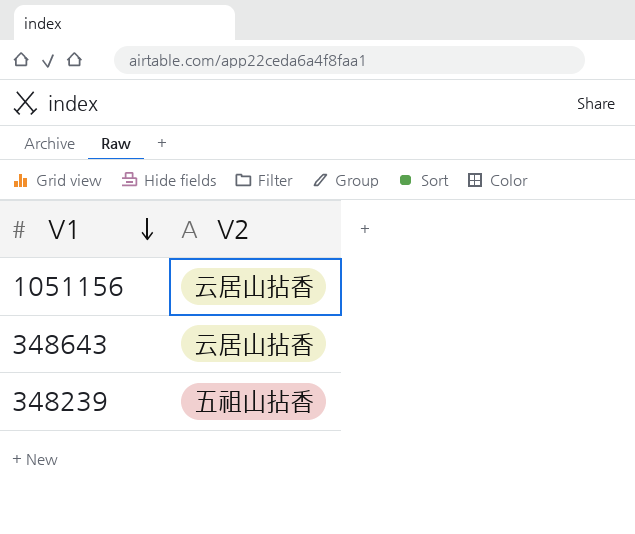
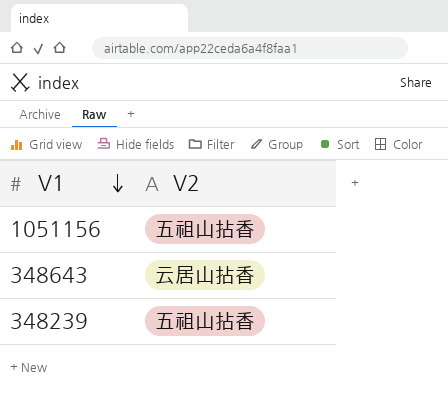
1051156 | V2: 云居山拈香 -> 五祖山拈香

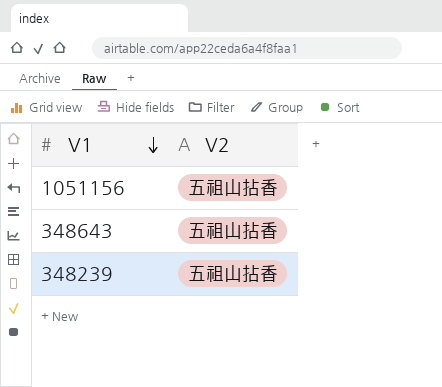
348643 | V2: 云居山拈香 -> 五祖山拈香

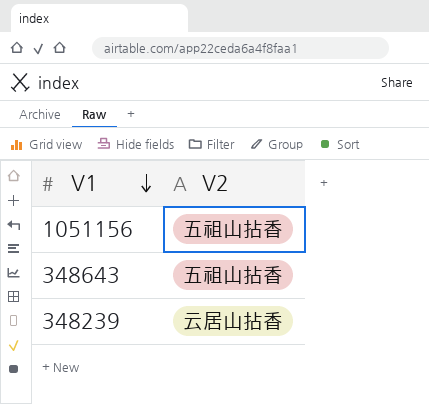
348239 | V2: 五祖山拈香 -> 云居山拈香

